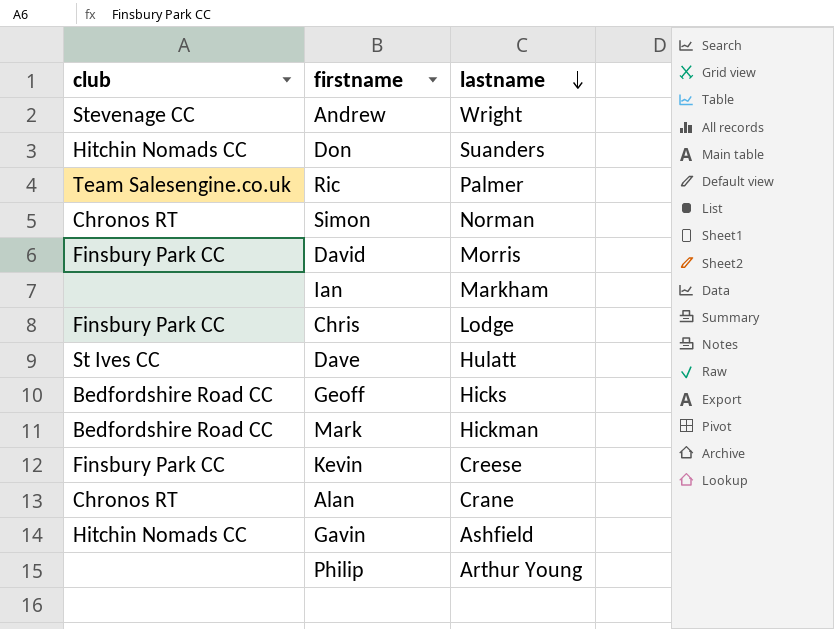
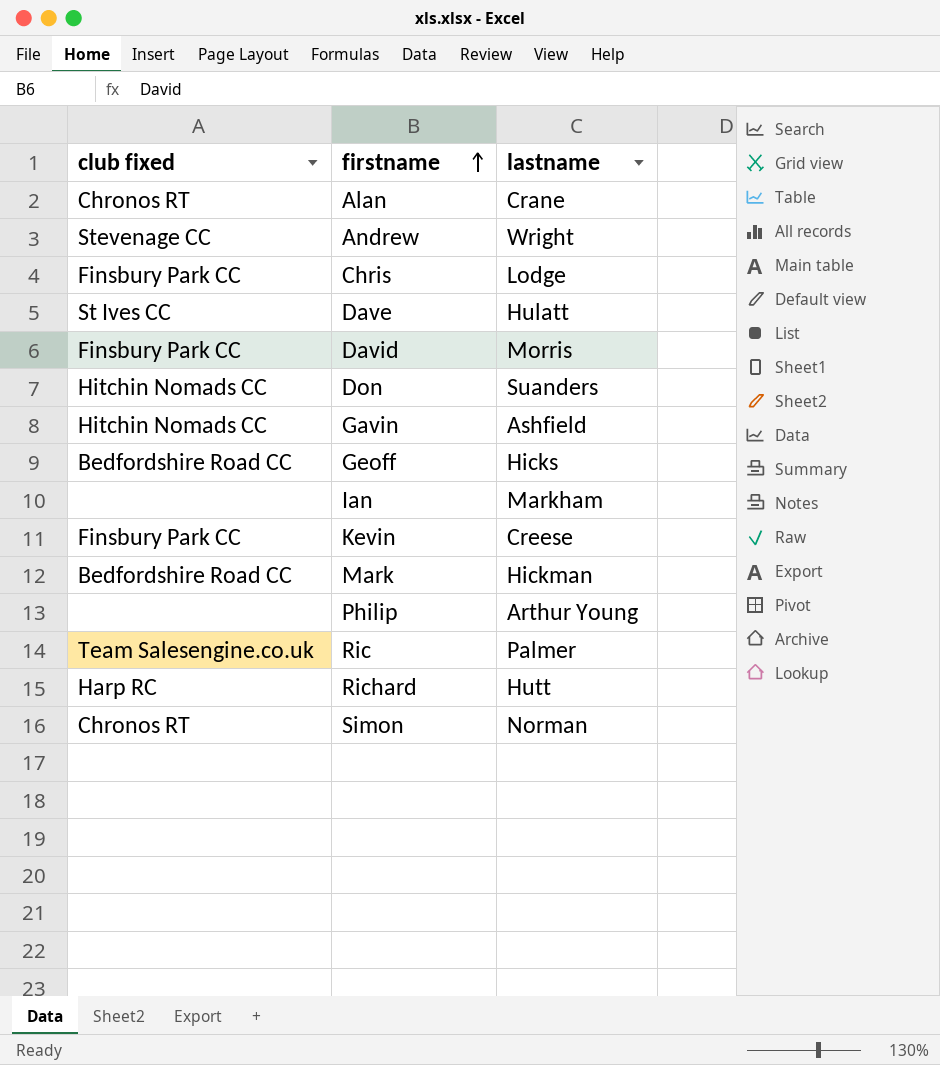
row order: lastname descending -> firstname ascending
column name: club -> club fixed
row Richard: none -> Harp RC | Hutt

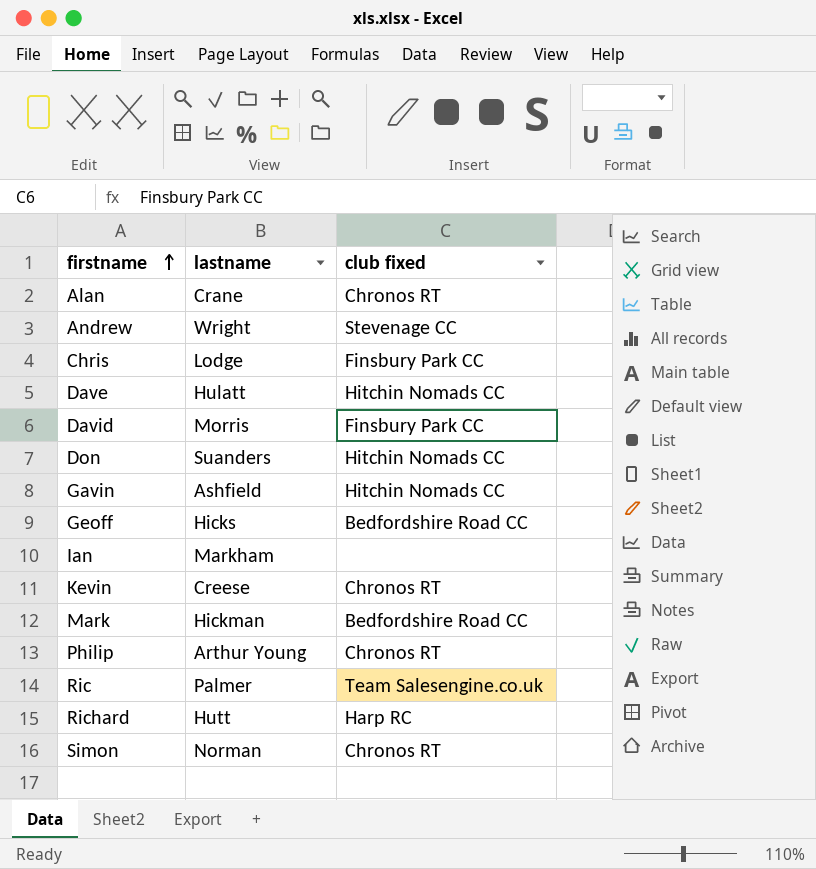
column club fixed | position: 1 -> 3
Dave | club fixed: St Ives CC -> Hitchin Nomads CC
Kevin | club fixed: Finsbury Park CC -> Chronos RT
Philip | club fixed: none -> Chronos RT

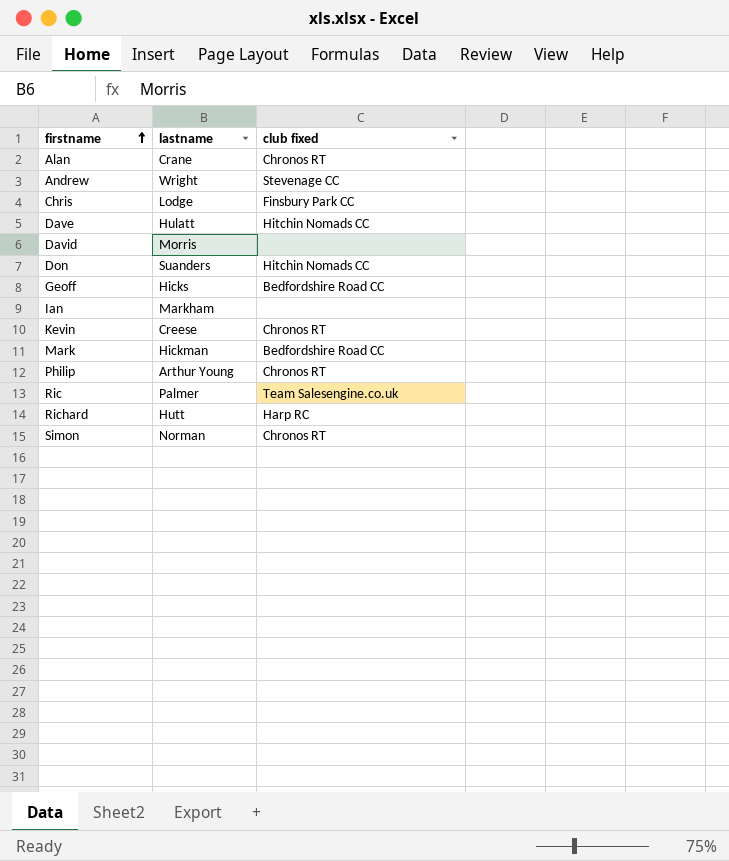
row Gavin: Ashfield | Hitchin Nomads CC -> none
David | club fixed: Finsbury Park CC -> none

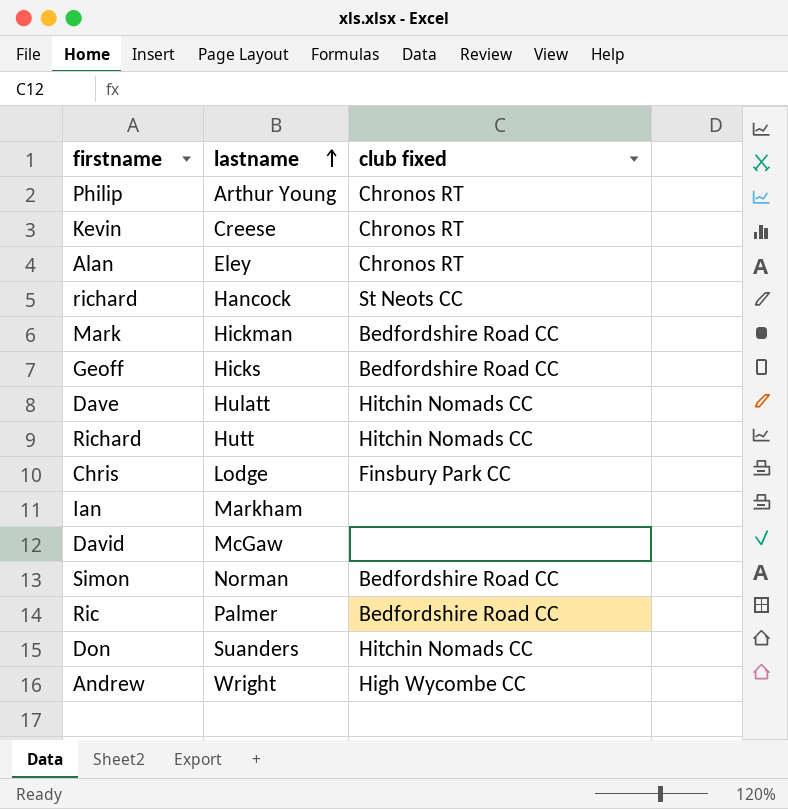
row order: firstname ascending -> lastname ascending
Alan | lastname: Crane -> Eley
row richard: none -> Hancock | St Neots CC
Richard | club fixed: Harp RC -> Hitchin Nomads CC
David | lastname: Morris -> McGaw
Simon | club fixed: Chronos RT -> Bedfordshire Road CC
Ric | club fixed: Team Salesengine.co.uk -> Bedfordshire Road CC
Andrew | club fixed: Stevenage CC -> High Wycombe CC

